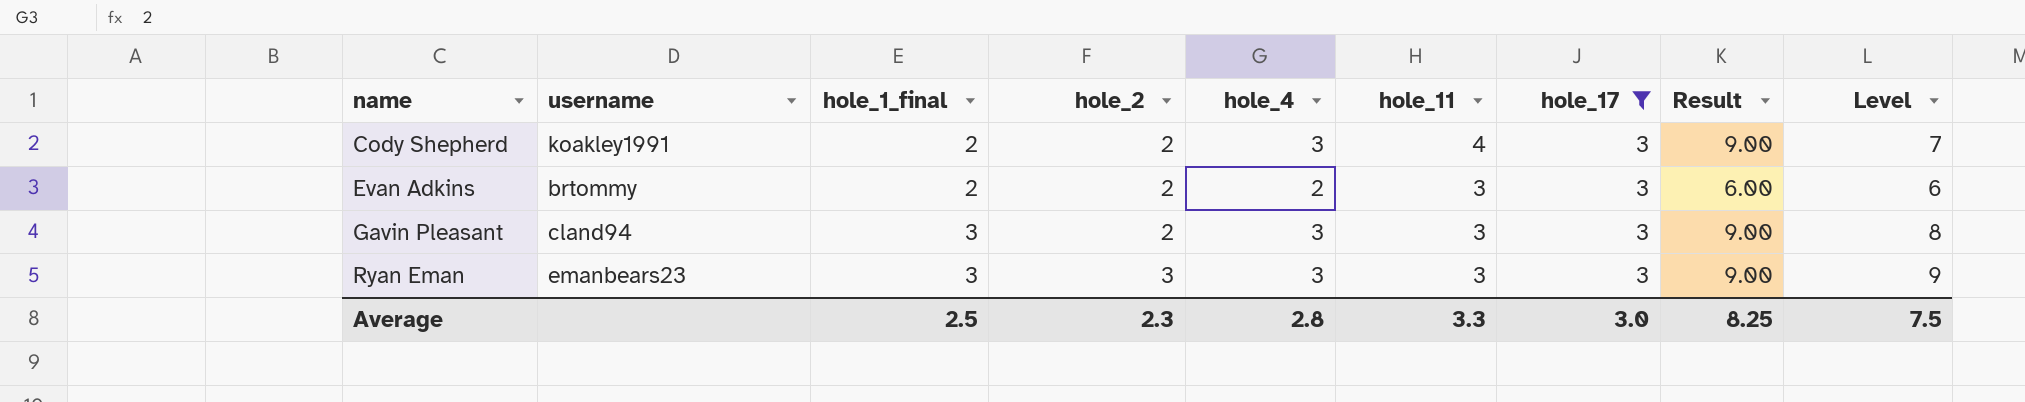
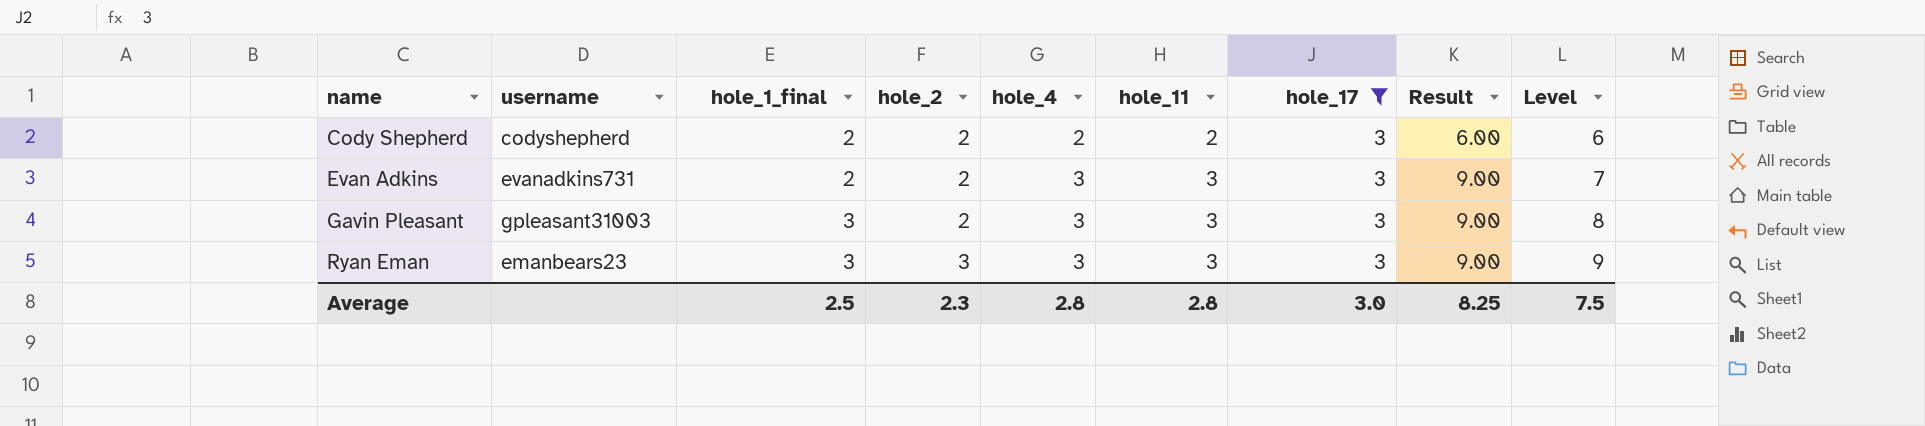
Cody Shepherd | username: koakley1991 -> codyshepherd
Cody Shepherd | hole_4: 3 -> 2
Cody Shepherd | hole_11: 4 -> 2
Cody Shepherd | Result: 9.00 -> 6.00
Cody Shepherd | Level: 7 -> 6
Evan Adkins | username: brtommy -> evanadkins731
Evan Adkins | hole_4: 2 -> 3
Evan Adkins | Result: 6.00 -> 9.00
Evan Adkins | Level: 6 -> 7
Gavin Pleasant | username: cland94 -> gpleasant31003
Average | hole_11: 3.3 -> 2.8

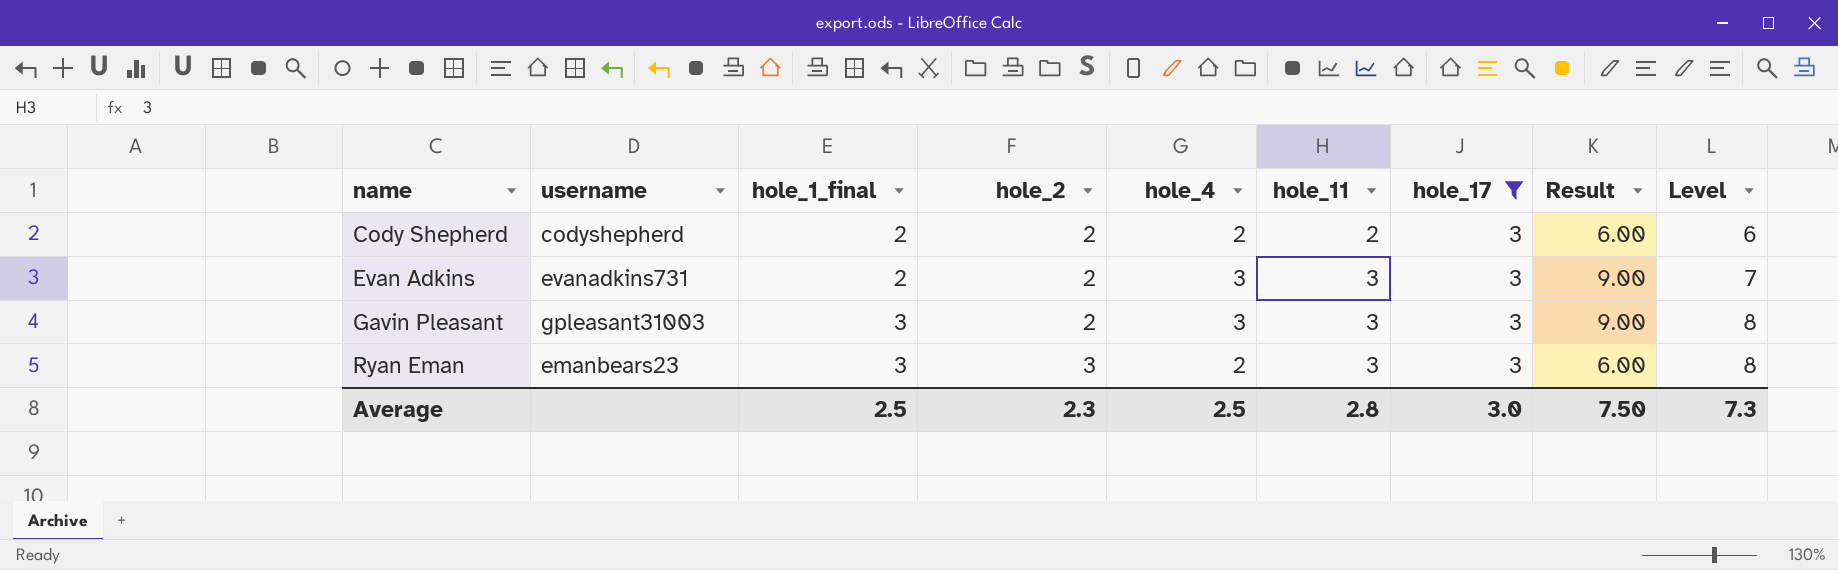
Ryan Eman | hole_4: 3 -> 2
Ryan Eman | Result: 9.00 -> 6.00
Ryan Eman | Level: 9 -> 8
Average | hole_4: 2.8 -> 2.5
Average | Result: 8.25 -> 7.50
Average | Level: 7.5 -> 7.3

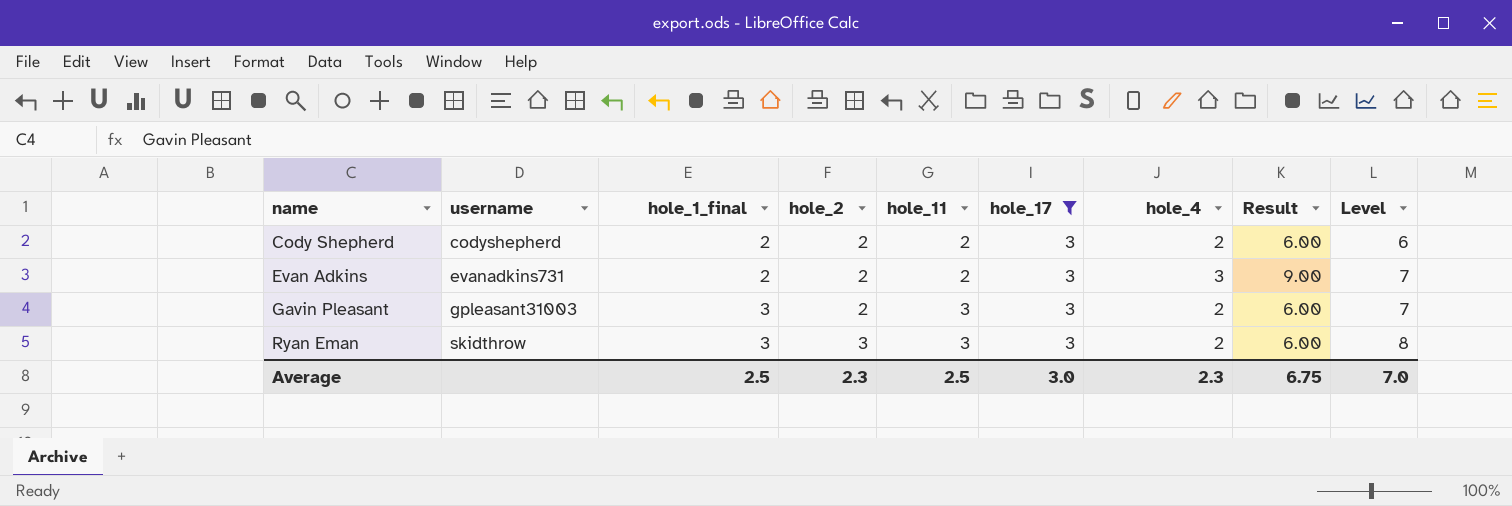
column hole_4 | position: 5 -> 7
Evan Adkins | hole_11: 3 -> 2
Gavin Pleasant | hole_4: 3 -> 2
Gavin Pleasant | Result: 9.00 -> 6.00
Gavin Pleasant | Level: 8 -> 7
Ryan Eman | username: emanbears23 -> skidthrow
Average | hole_11: 2.8 -> 2.5
Average | hole_4: 2.5 -> 2.3
Average | Result: 7.50 -> 6.75
Average | Level: 7.3 -> 7.0

